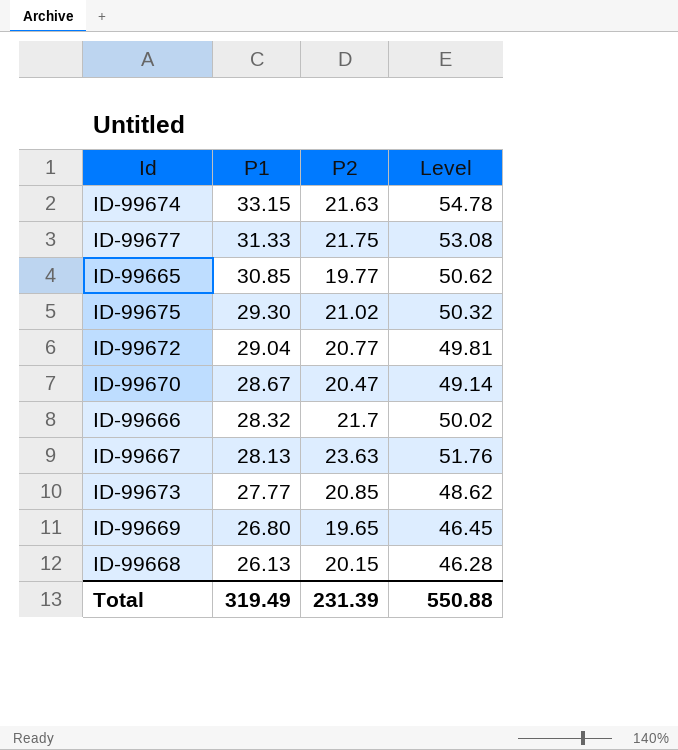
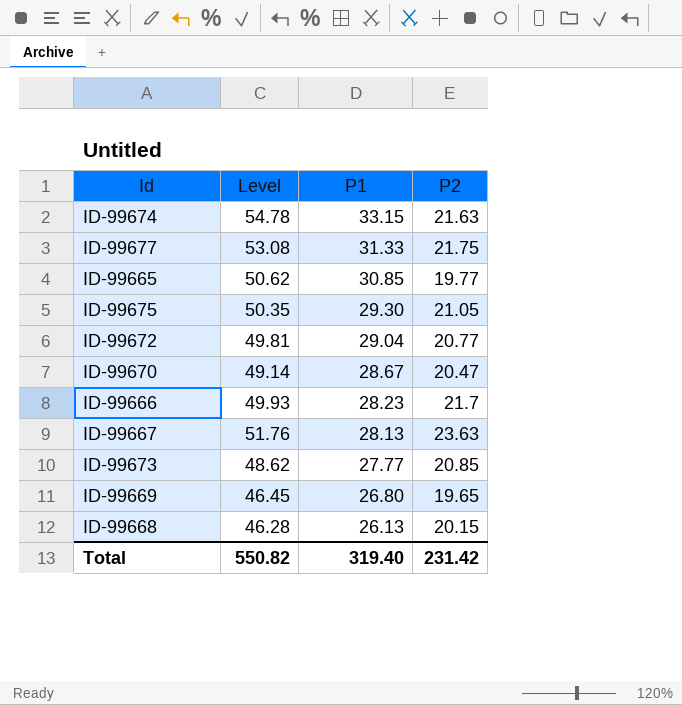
column Level | position: 4 -> 2
ID-99675 | Level: 50.32 -> 50.35
ID-99675 | P2: 21.02 -> 21.05
ID-99666 | Level: 50.02 -> 49.93
ID-99666 | P1: 28.32 -> 28.23
Total | Level: 550.88 -> 550.82
Total | P1: 319.49 -> 319.40
Total | P2: 231.39 -> 231.42

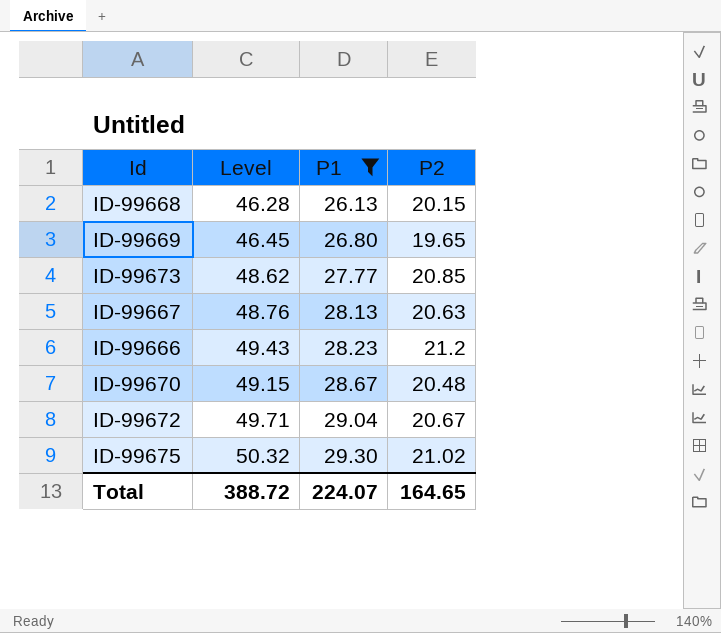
filter: none -> P1 <= 29.30
row order: P1 descending -> P1 ascending
ID-99667 | Level: 51.76 -> 48.76
ID-99667 | P2: 23.63 -> 20.63
ID-99666 | Level: 49.93 -> 49.43
ID-99666 | P2: 21.7 -> 21.2
ID-99670 | Level: 49.14 -> 49.15
ID-99670 | P2: 20.47 -> 20.48
ID-99672 | Level: 49.81 -> 49.71
ID-99672 | P2: 20.77 -> 20.67
ID-99675 | Level: 50.35 -> 50.32
ID-99675 | P2: 21.05 -> 21.02
Total | Level: 550.82 -> 388.72
Total | P1: 319.40 -> 224.07
Total | P2: 231.42 -> 164.65

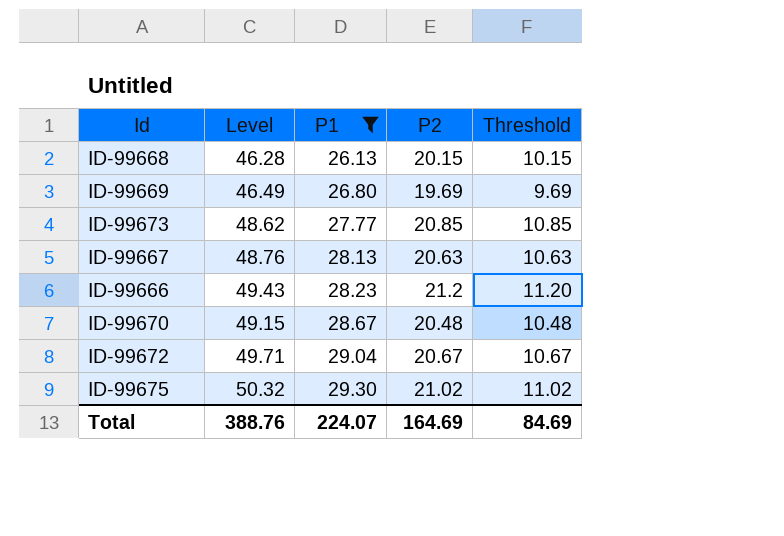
column Threshold | formula: none -> [P2] - 10
ID-99669 | Level: 46.45 -> 46.49
ID-99669 | P2: 19.65 -> 19.69
Total | Level: 388.72 -> 388.76
Total | P2: 164.65 -> 164.69

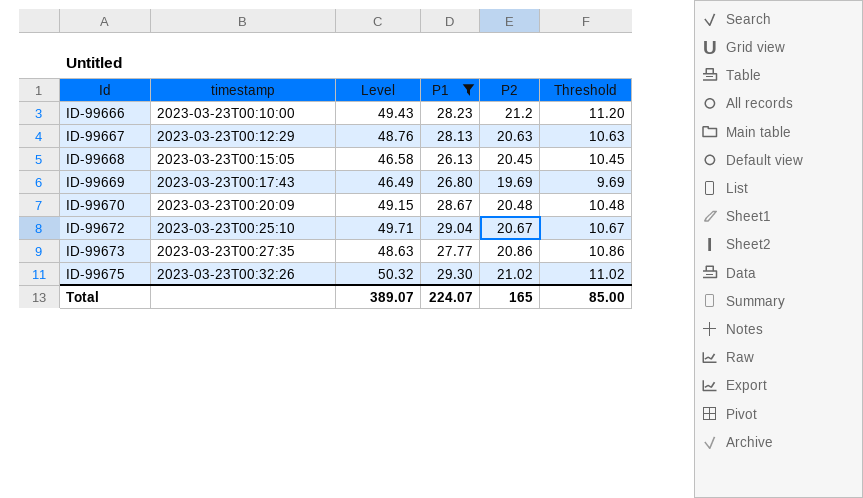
row order: P1 ascending -> Id ascending
column timestamp | position: none -> 2
ID-99668 | Level: 46.28 -> 46.58
ID-99668 | P2: 20.15 -> 20.45
ID-99668 | Threshold: 10.15 -> 10.45
ID-99673 | Level: 48.62 -> 48.63
ID-99673 | P2: 20.85 -> 20.86
ID-99673 | Threshold: 10.85 -> 10.86
Total | Level: 388.76 -> 389.07
Total | P2: 164.69 -> 165
Total | Threshold: 84.69 -> 85.00

